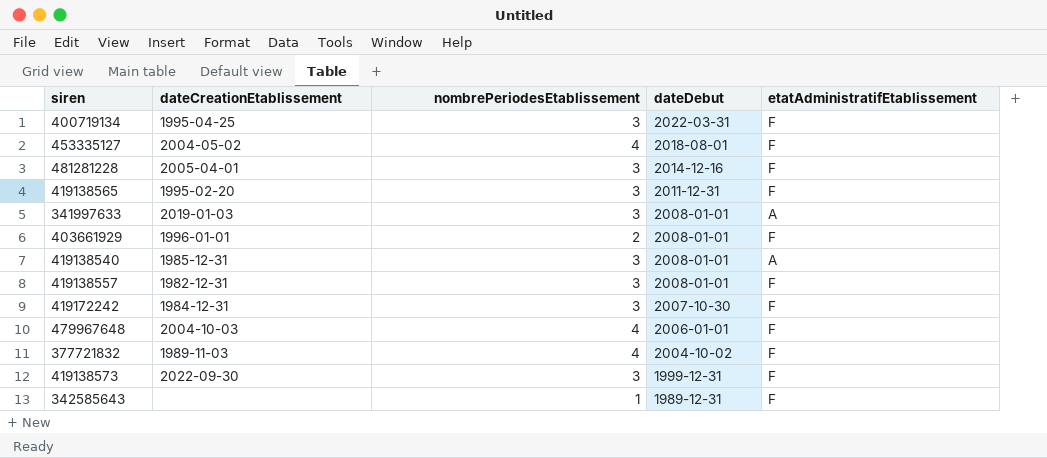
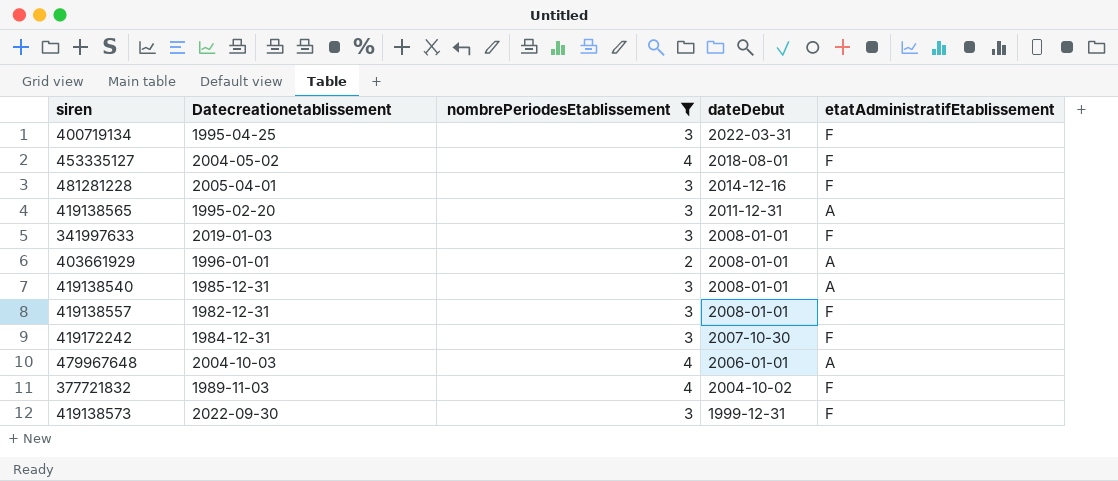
filter: none -> nombrePeriodesEtablissement != 1
column name: dateCreationEtablissement -> Datecreationetablissement
419138565 | etatAdministratifEtablissement: F -> A
341997633 | etatAdministratifEtablissement: A -> F
403661929 | etatAdministratifEtablissement: F -> A
479967648 | etatAdministratifEtablissement: F -> A

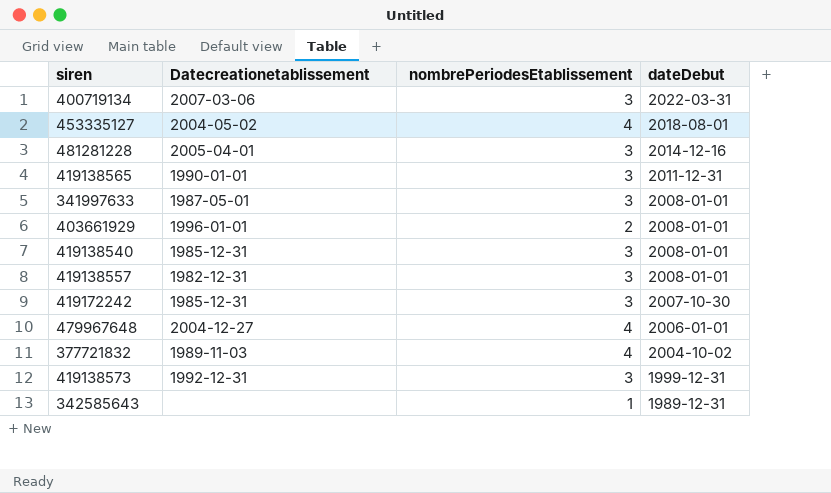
filter: nombrePeriodesEtablissement != 1 -> none
column etatAdministratifEtablissement | position: 5 -> none
400719134 | Datecreationetablissement: 1995-04-25 -> 2007-03-06
419138565 | Datecreationetablissement: 1995-02-20 -> 1990-01-01
341997633 | Datecreationetablissement: 2019-01-03 -> 1987-05-01
419172242 | Datecreationetablissement: 1984-12-31 -> 1985-12-31
479967648 | Datecreationetablissement: 2004-10-03 -> 2004-12-27
419138573 | Datecreationetablissement: 2022-09-30 -> 1992-12-31

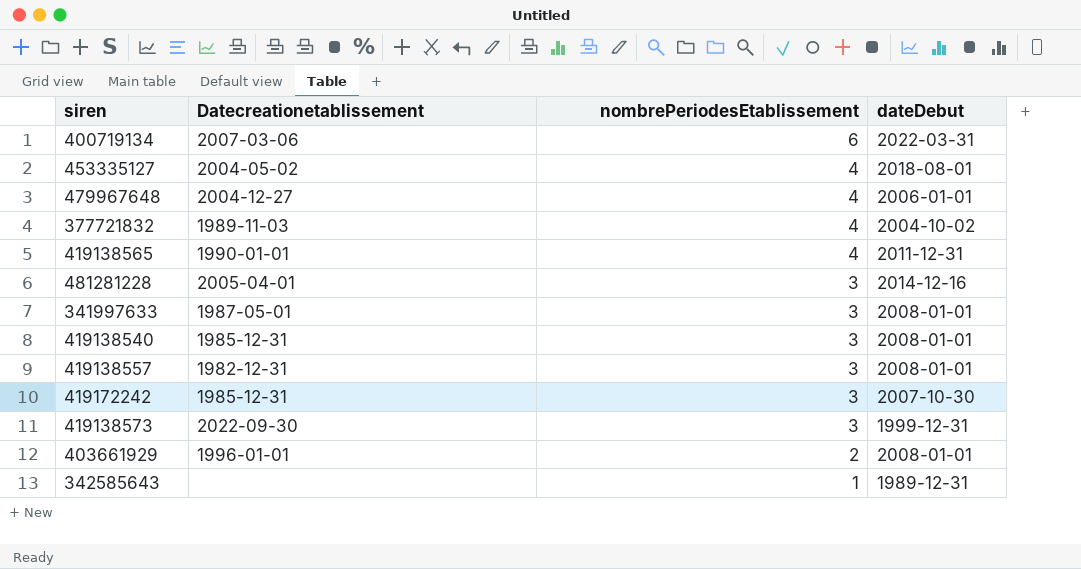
row order: dateDebut descending -> nombrePeriodesEtablissement descending
400719134 | nombrePeriodesEtablissement: 3 -> 6
419138565 | nombrePeriodesEtablissement: 3 -> 4
419138573 | Datecreationetablissement: 1992-12-31 -> 2022-09-30

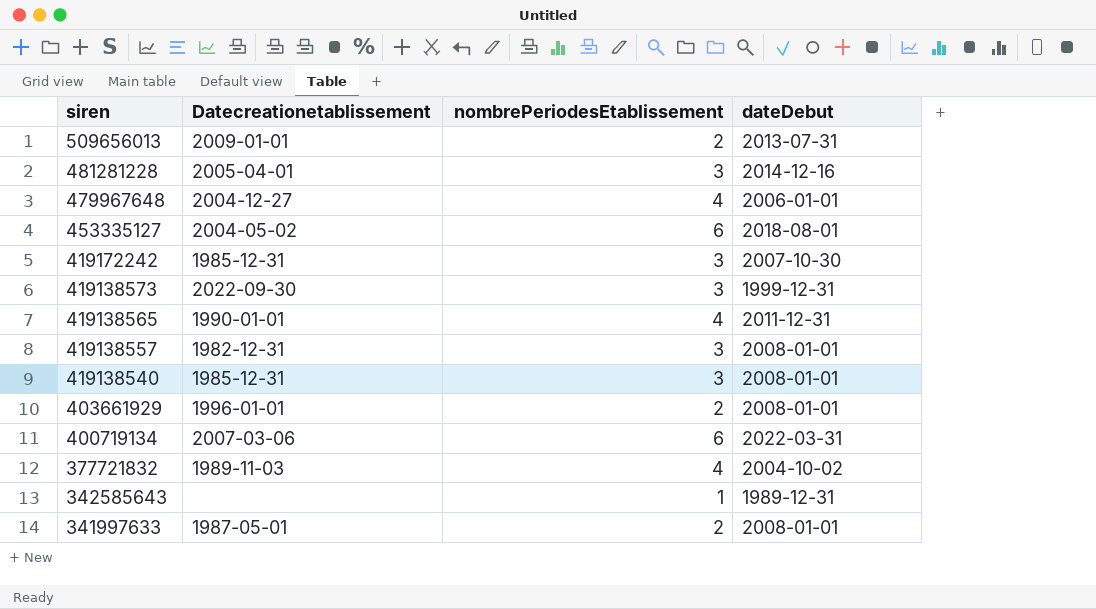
row order: nombrePeriodesEtablissement descending -> siren descending
row 509656013: none -> 2009-01-01 | 2 | 2013-07-31
453335127 | nombrePeriodesEtablissement: 4 -> 6
341997633 | nombrePeriodesEtablissement: 3 -> 2

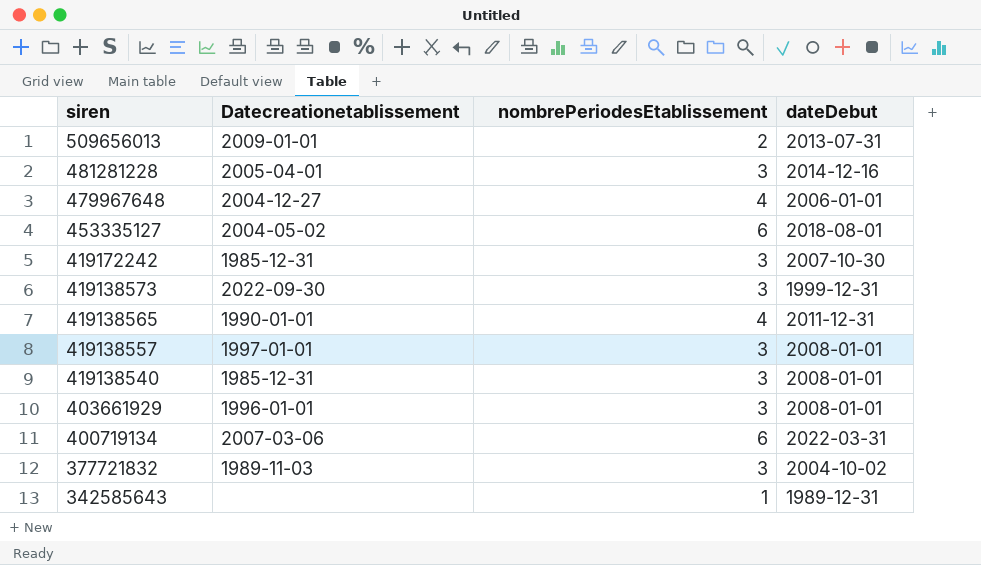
row 341997633: 1987-05-01 | 2 | 2008-01-01 -> none
419138557 | Datecreationetablissement: 1982-12-31 -> 1997-01-01
403661929 | nombrePeriodesEtablissement: 2 -> 3
377721832 | nombrePeriodesEtablissement: 4 -> 3

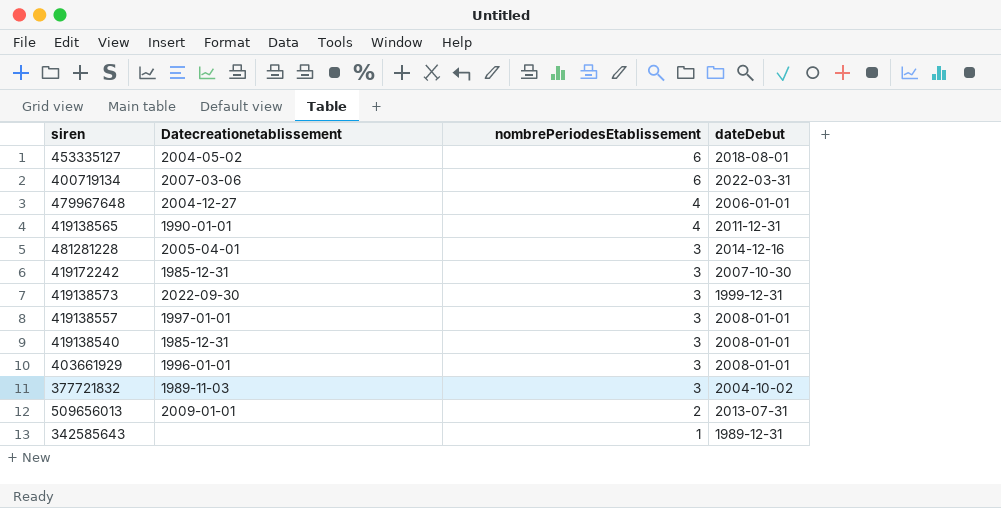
row order: siren descending -> nombrePeriodesEtablissement descending

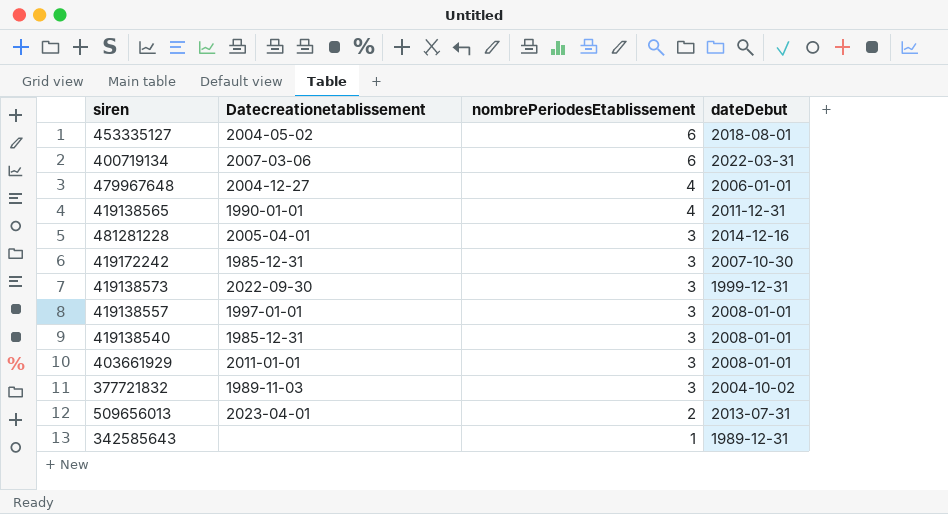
403661929 | Datecreationetablissement: 1996-01-01 -> 2011-01-01
509656013 | Datecreationetablissement: 2009-01-01 -> 2023-04-01

